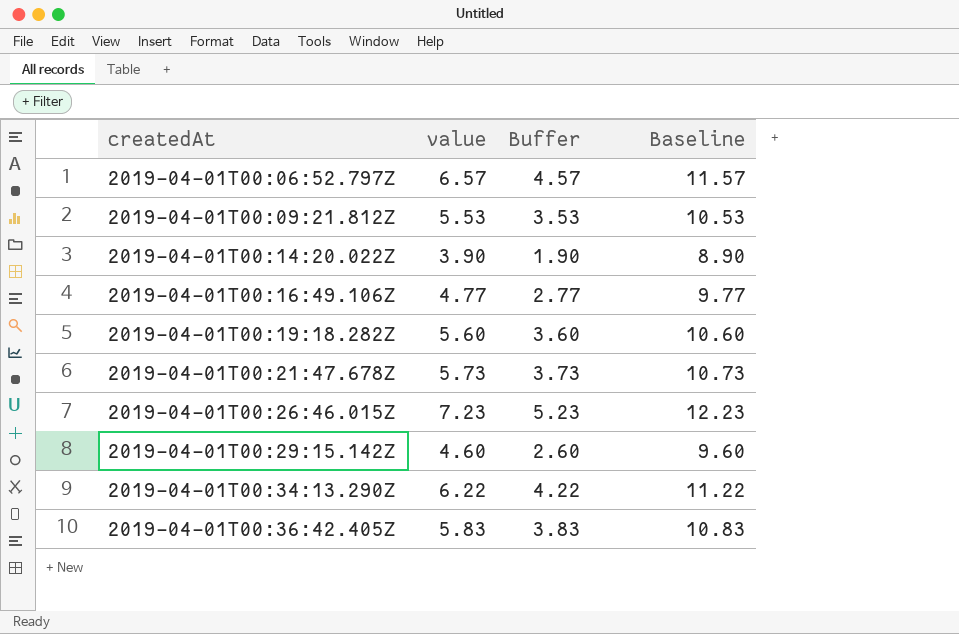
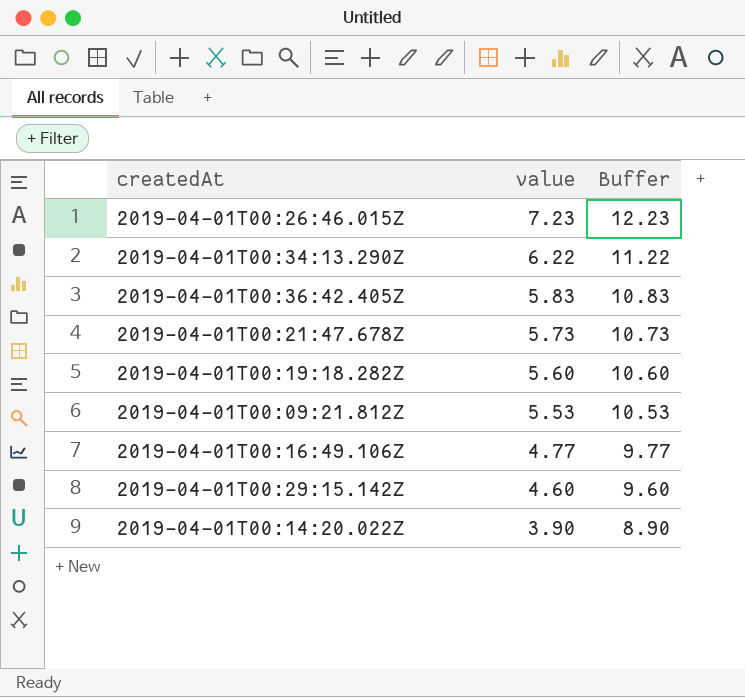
row order: createdAt ascending -> value descending
column Baseline | formula: [value] + 5 -> none
column Buffer | formula: [value] - 2 -> [value] + 5
row 2019-04-01T00:06:52.797Z: 6.57 | 4.57 | 11.57 -> none

